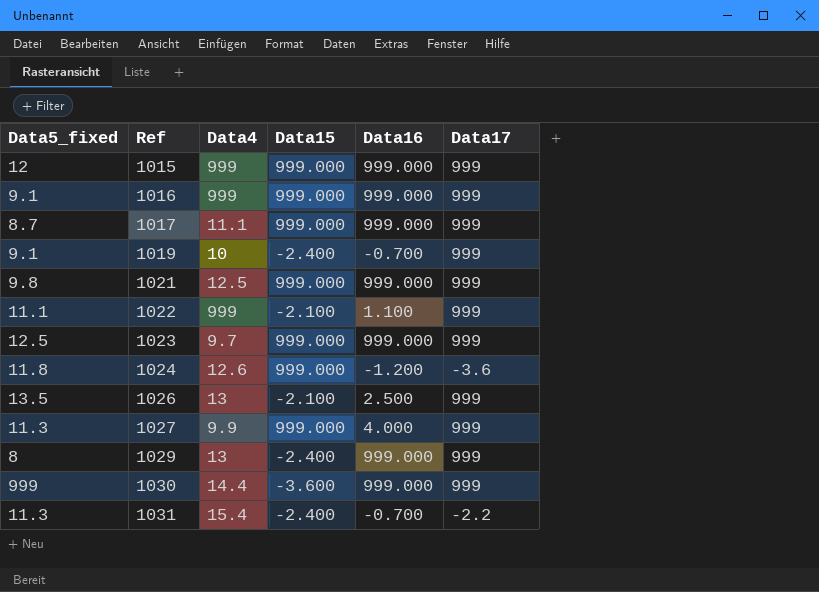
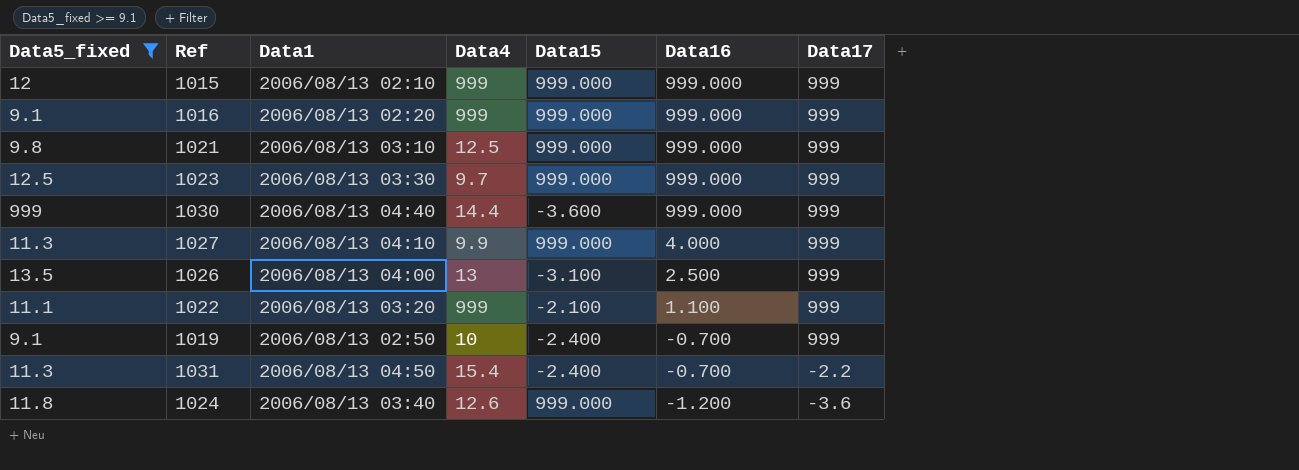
filter: none -> Data5_fixed >= 9.1
row order: Ref ascending -> Data16 descending
column Data1 | position: none -> 3
1026 | Data15: -2.100 -> -3.100

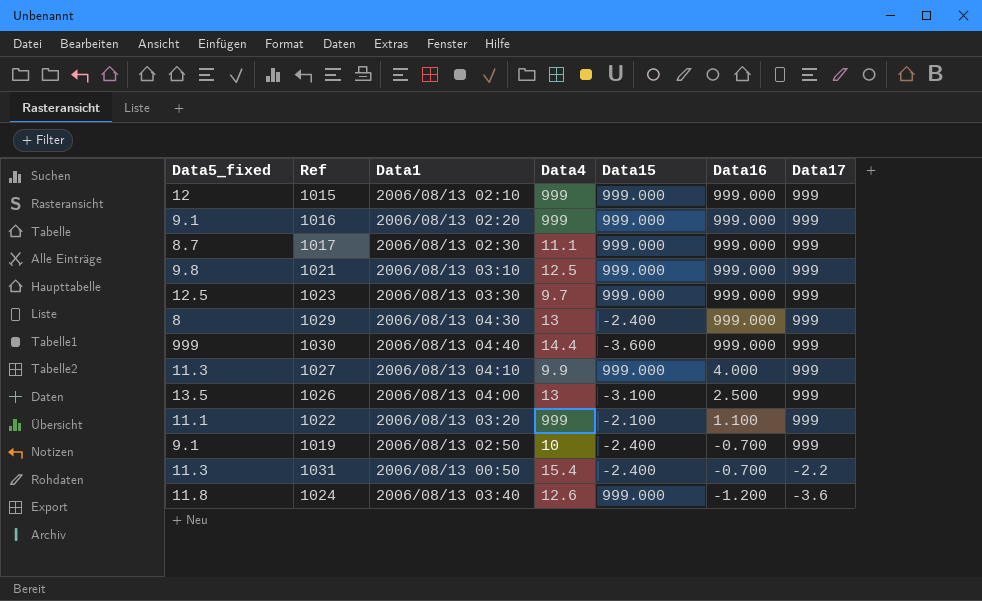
filter: Data5_fixed >= 9.1 -> none
1031 | Data1: 2006/08/13 04:50 -> 2006/08/13 00:50

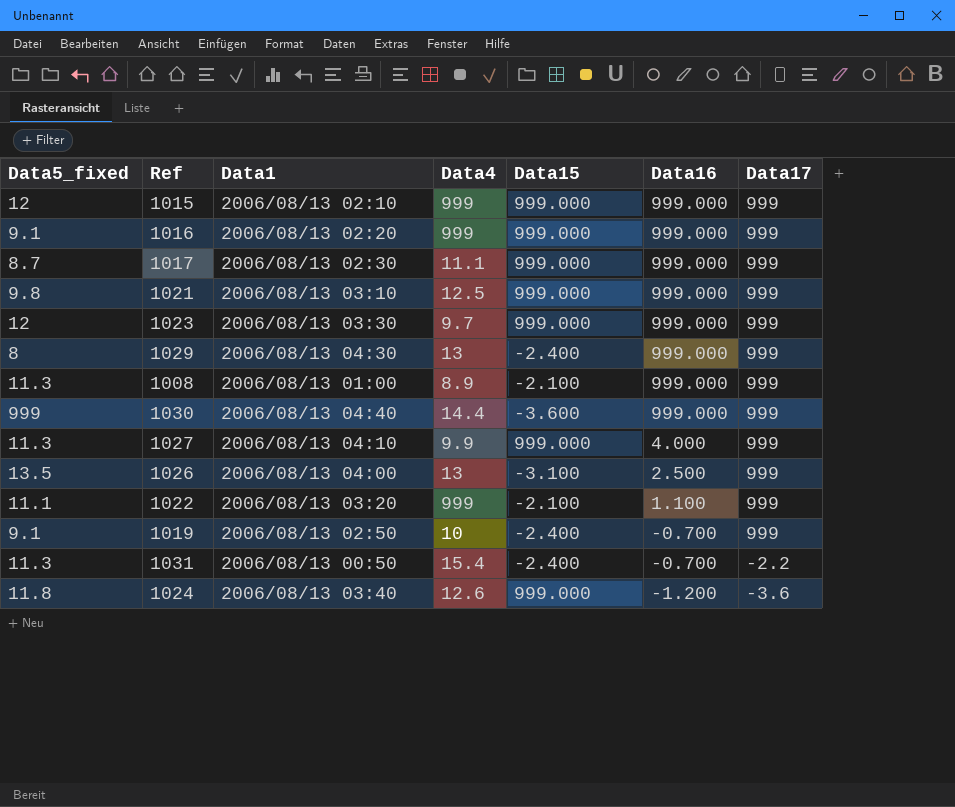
1023 | Data5_fixed: 12.5 -> 12
row 1008: none -> 11.3 | 2006/08/13 01:00 | 8.9 | -2.100 | 999.000 | 999

